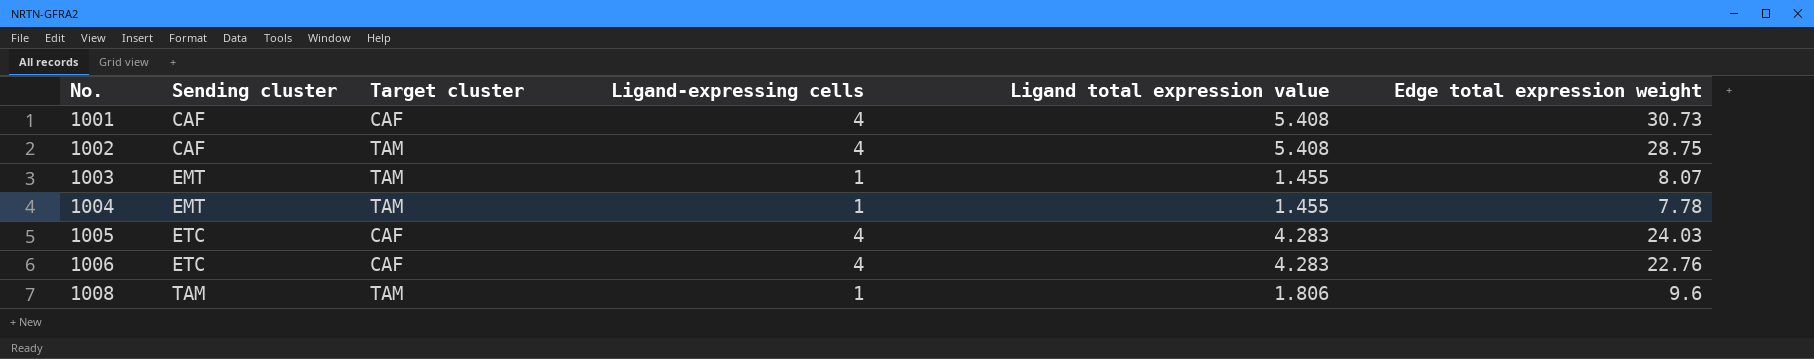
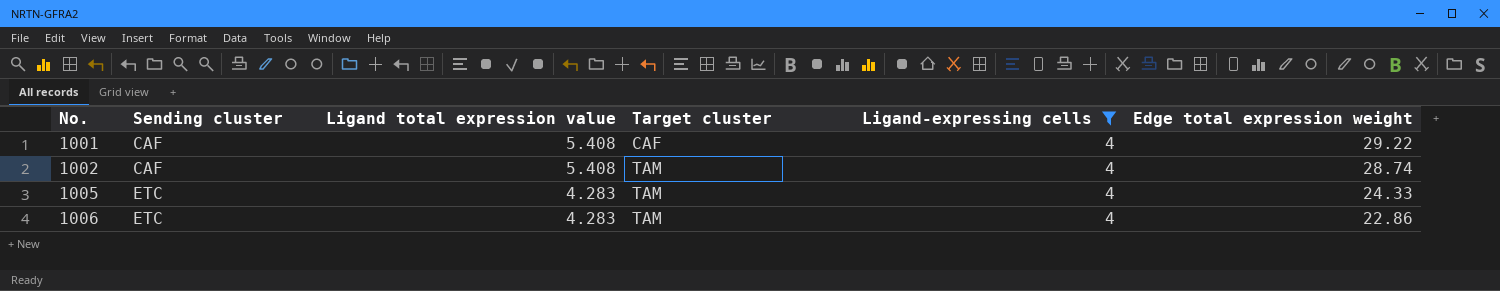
filter: none -> Ligand-expressing cells = 4
column Ligand total expression value | position: 5 -> 3
1001 | Edge total expression weight: 30.73 -> 29.22
1002 | Edge total expression weight: 28.75 -> 28.74
1005 | Target cluster: CAF -> TAM
1005 | Edge total expression weight: 24.03 -> 24.33
1006 | Target cluster: CAF -> TAM
1006 | Edge total expression weight: 22.76 -> 22.86

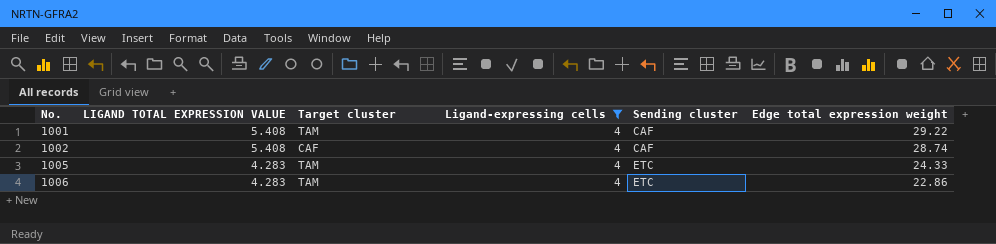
column name: Ligand total expression value -> LIGAND TOTAL EXPRESSION VALUE
column Sending cluster | position: 2 -> 5
1001 | Target cluster: CAF -> TAM
1002 | Target cluster: TAM -> CAF

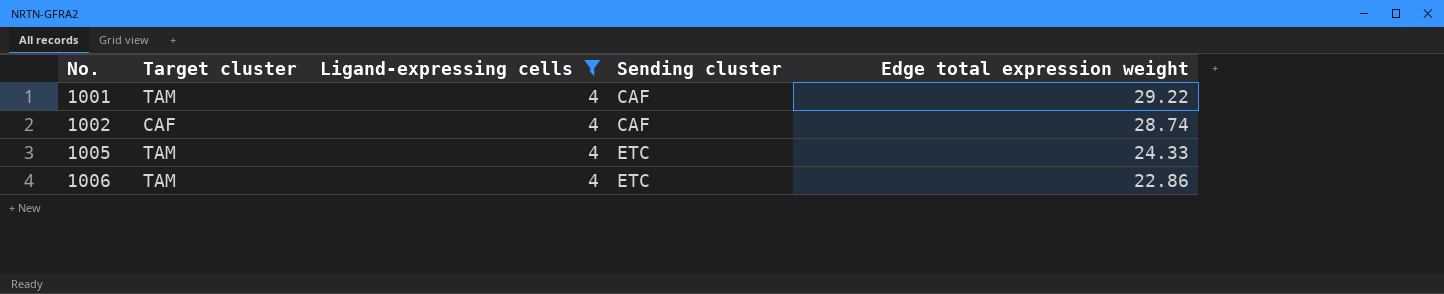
column LIGAND TOTAL EXPRESSION VALUE | position: 2 -> none

